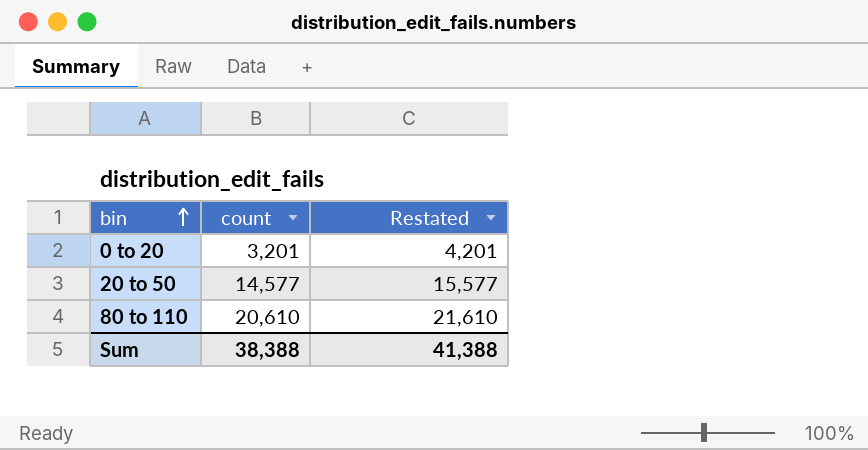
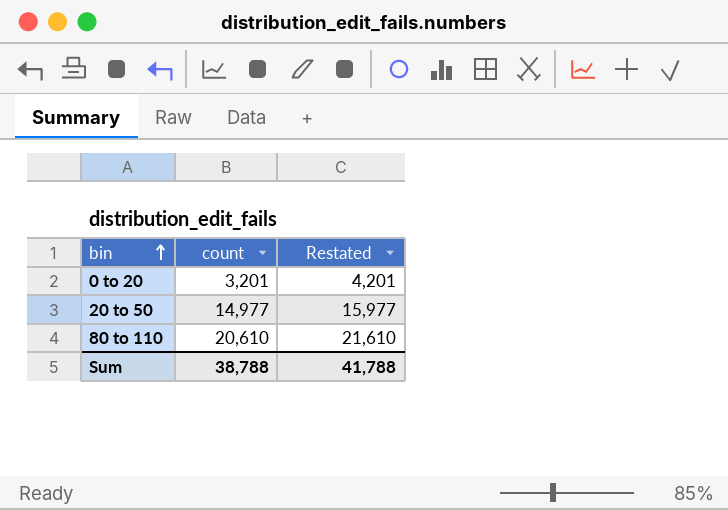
20 to 50 | count: 14,577 -> 14,977
20 to 50 | Restated: 15,577 -> 15,977
Sum | count: 38,388 -> 38,788
Sum | Restated: 41,388 -> 41,788

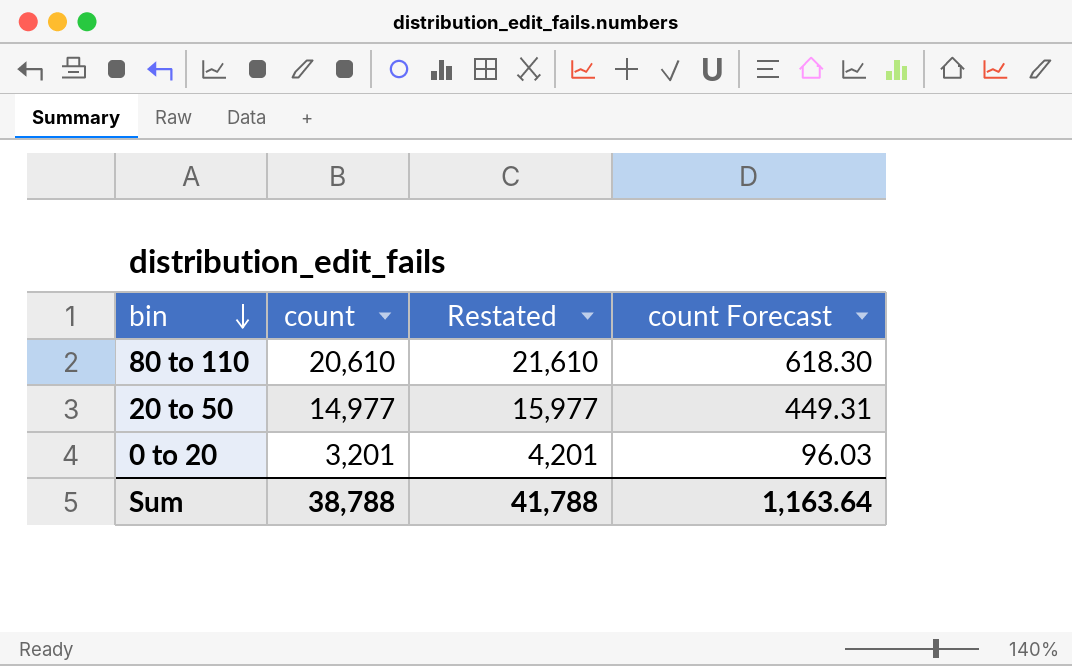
row order: bin ascending -> bin descending
column count Forecast | formula: none -> [count] * 0.03

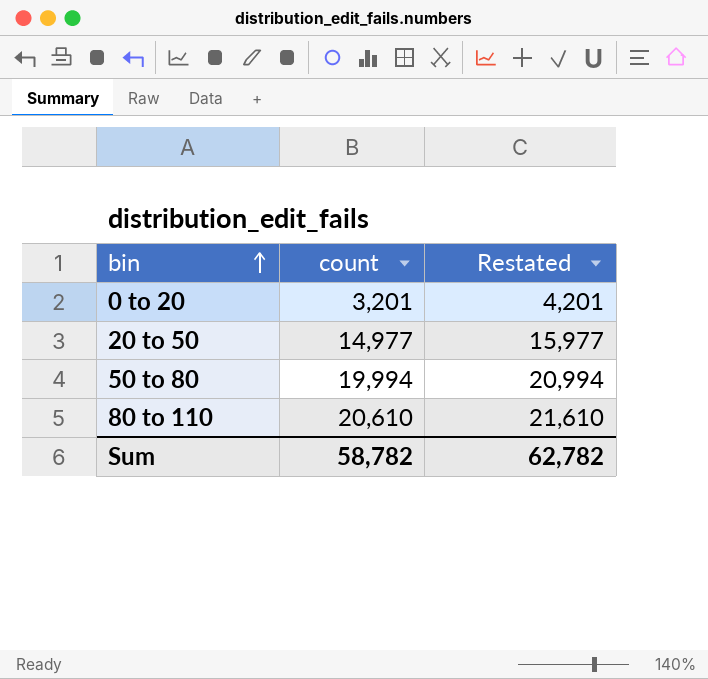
row order: bin descending -> bin ascending
column count Forecast | formula: [count] * 0.03 -> none
row 50 to 80: none -> 19,994 | 20,994
Sum | count: 38,788 -> 58,782
Sum | Restated: 41,788 -> 62,782

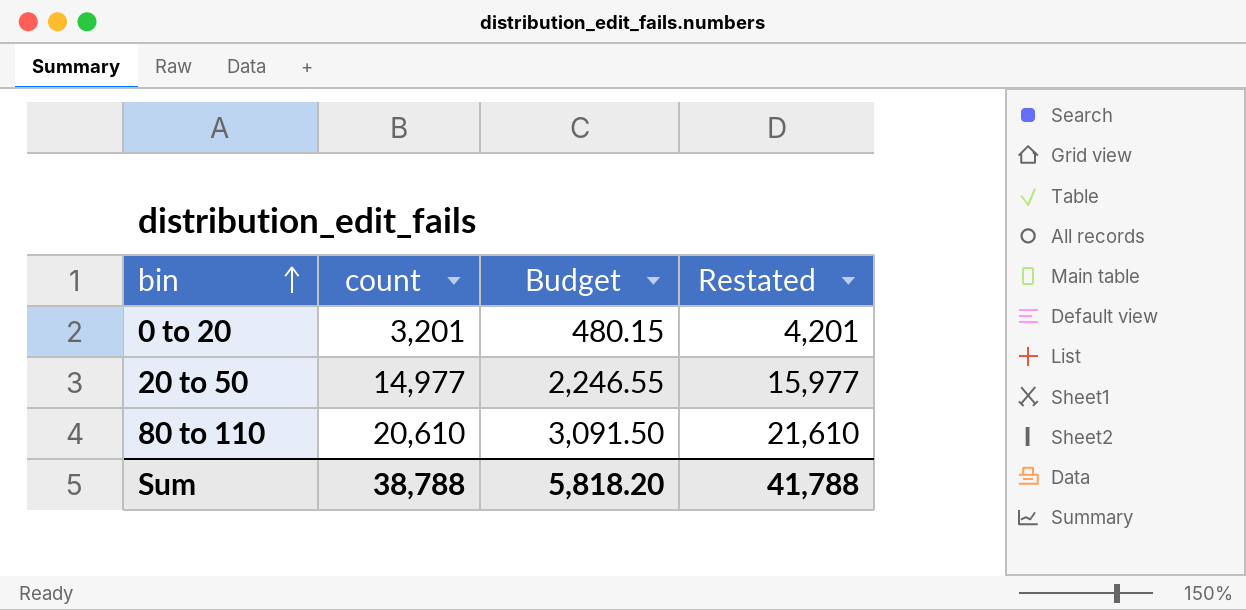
column Budget | formula: none -> [count] * 0.15
row 50 to 80: 19,994 | 20,994 -> none
Sum | count: 58,782 -> 38,788
Sum | Restated: 62,782 -> 41,788

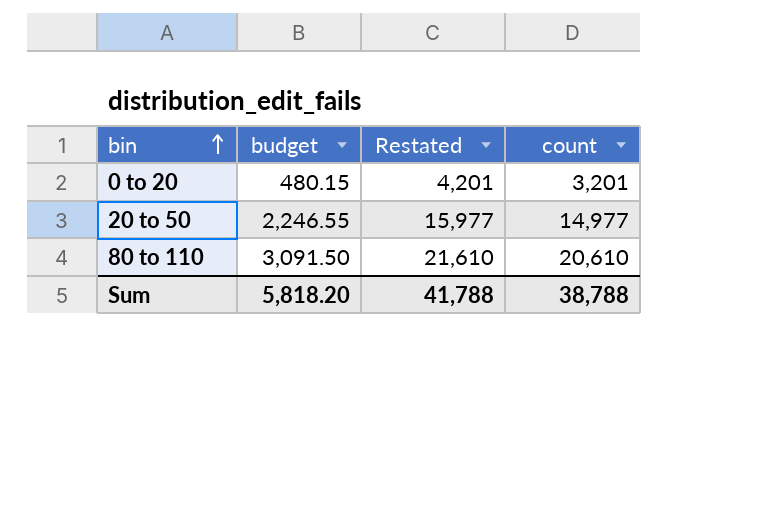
column name: Budget -> budget
column count | position: 2 -> 4

